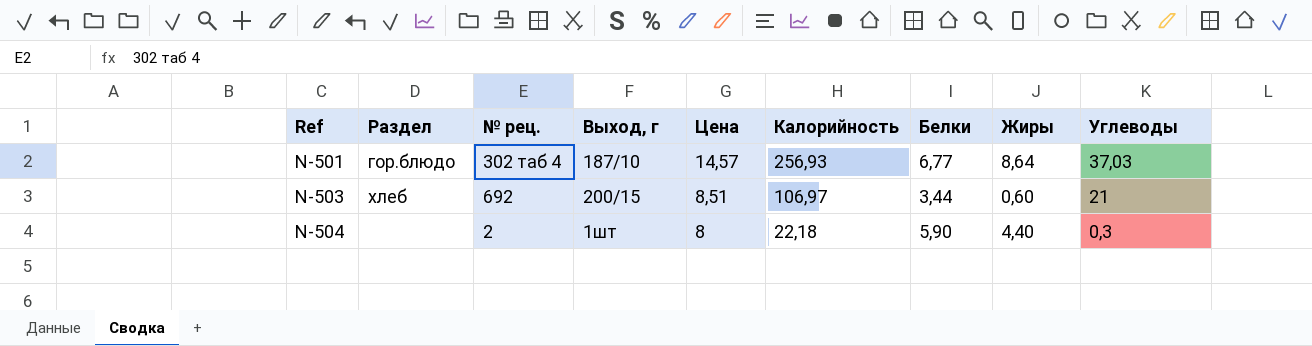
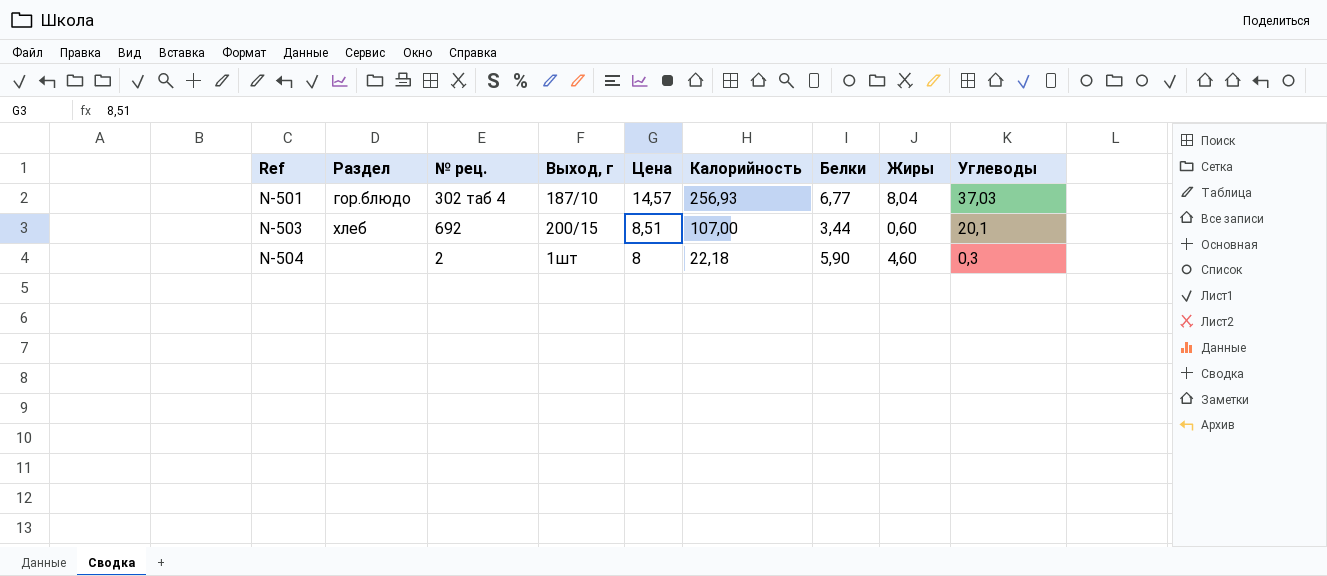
N-501 | Жиры: 8,64 -> 8,04
N-503 | Калорийность: 106,97 -> 107,00
N-503 | Углеводы: 21 -> 20,1
N-504 | Жиры: 4,40 -> 4,60

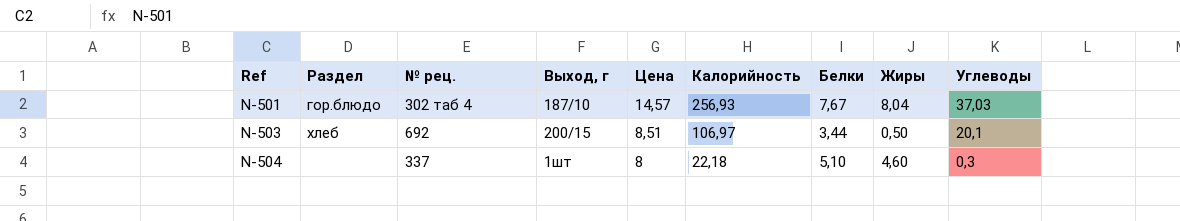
N-501 | Белки: 6,77 -> 7,67
N-503 | Калорийность: 107,00 -> 106,97
N-503 | Жиры: 0,60 -> 0,50
N-504 | № рец.: 2 -> 337
N-504 | Белки: 5,90 -> 5,10

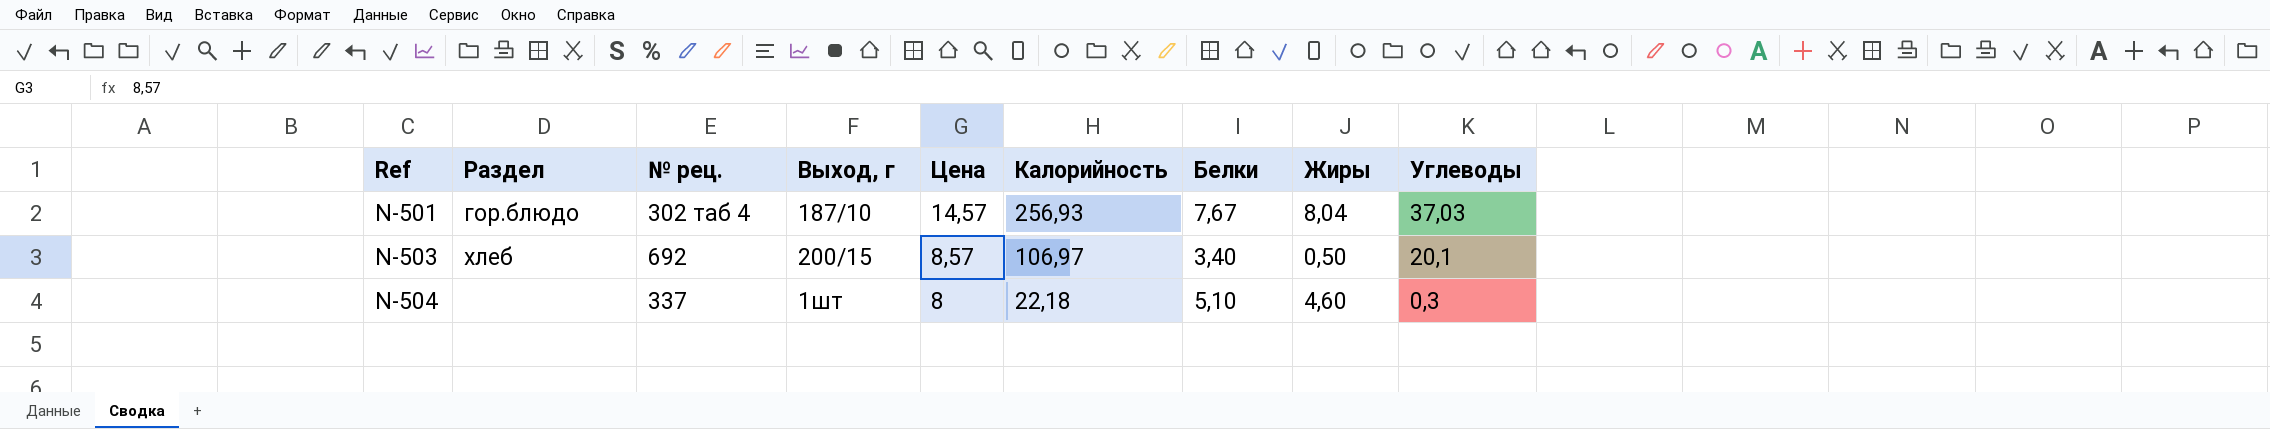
N-503 | Цена: 8,51 -> 8,57
N-503 | Белки: 3,44 -> 3,40

